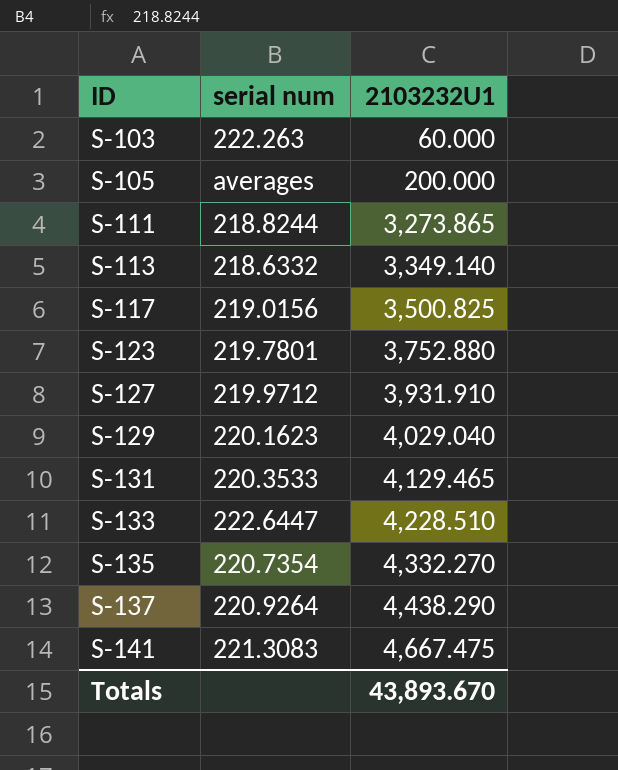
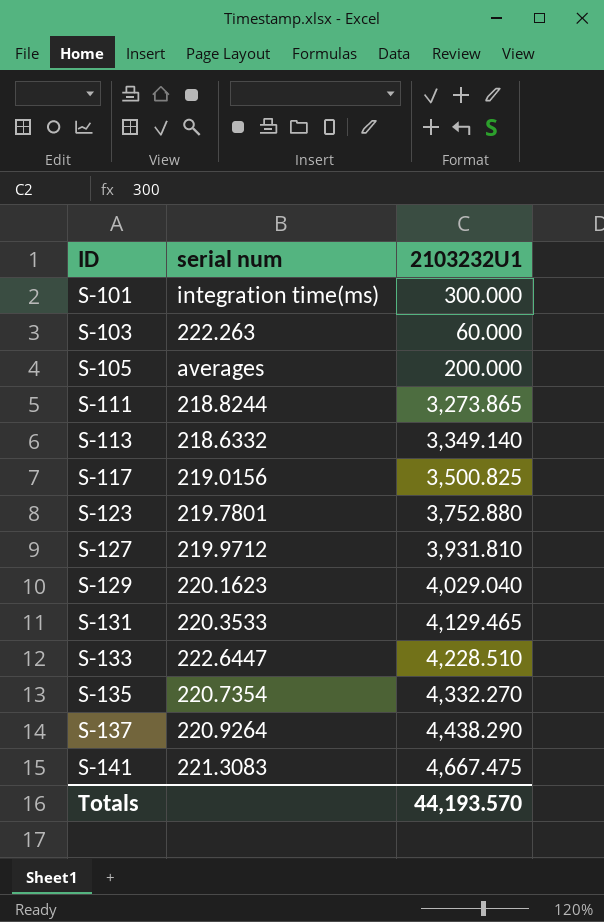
row S-101: none -> integration time(ms) | 300.000
S-127 | 2103232U1: 3,931.910 -> 3,931.810
Totals | 2103232U1: 43,893.670 -> 44,193.570

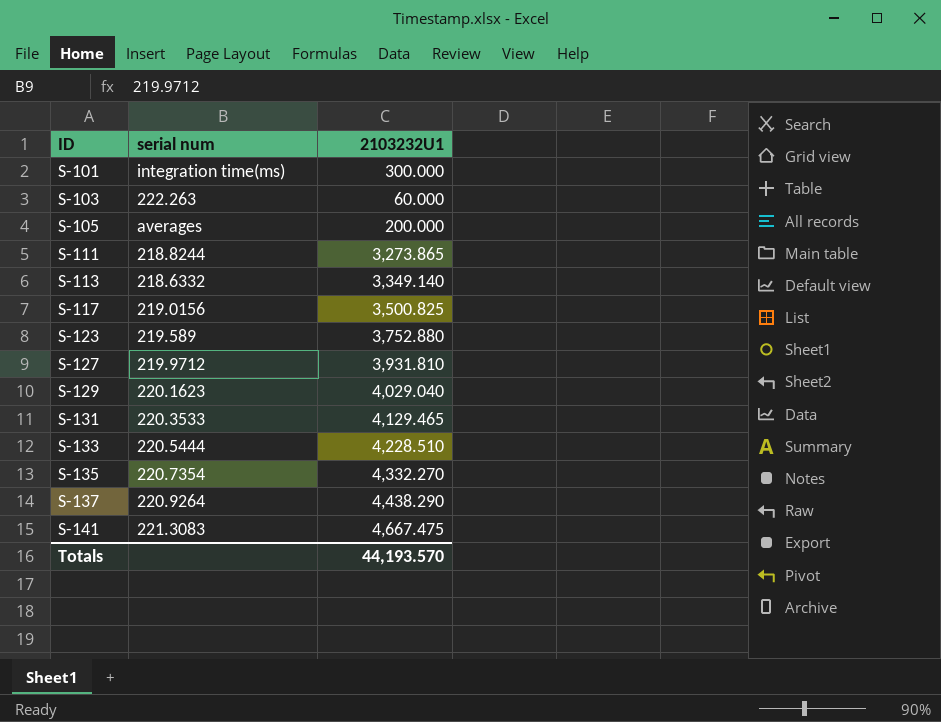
S-123 | serial num: 219.7801 -> 219.589
S-133 | serial num: 222.6447 -> 220.5444

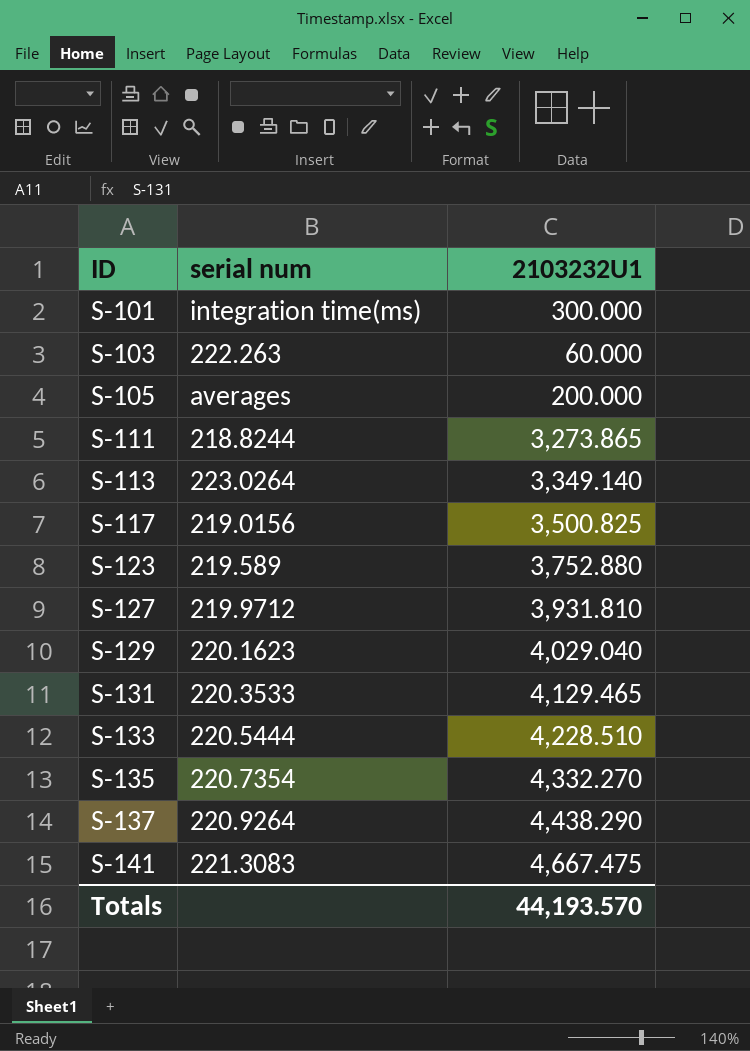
S-113 | serial num: 218.6332 -> 223.0264

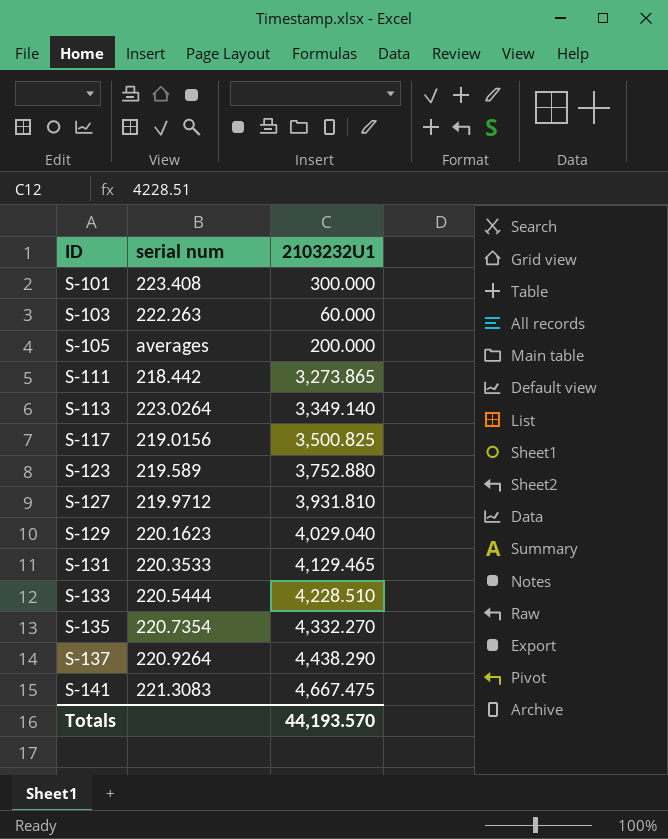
S-101 | serial num: integration time(ms) -> 223.408
S-111 | serial num: 218.8244 -> 218.442

